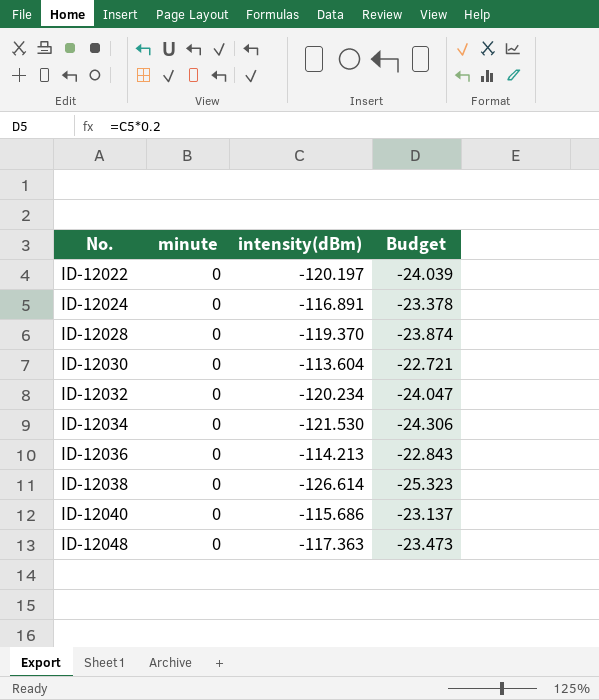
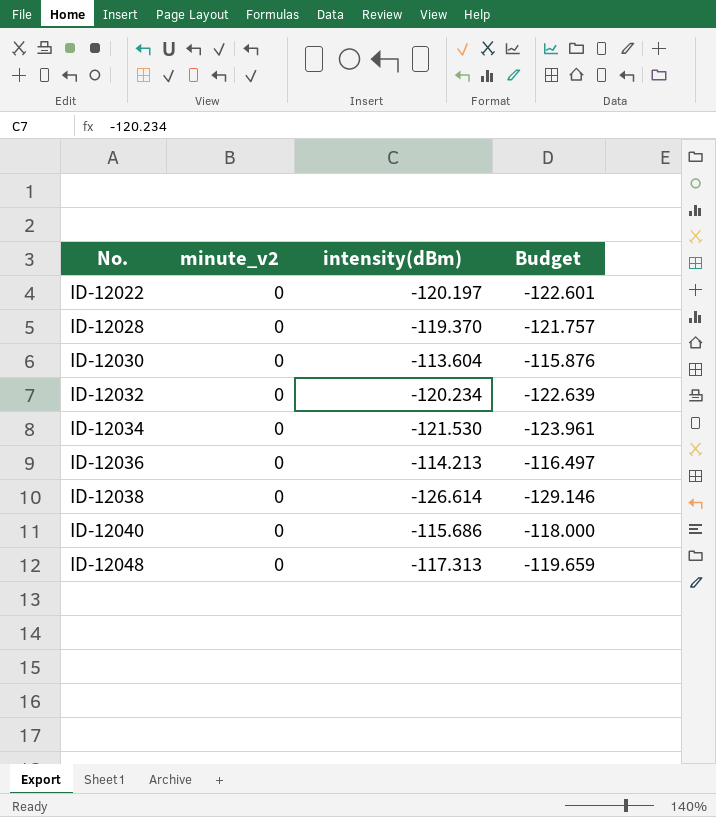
column name: minute -> minute_v2
column Budget | formula: [intensity(dBm)] * 0.2 -> [intensity(dBm)] * 1.02
row ID-12024: 0 | -116.891 | -23.378 -> none
ID-12048 | intensity(dBm): -117.363 -> -117.313

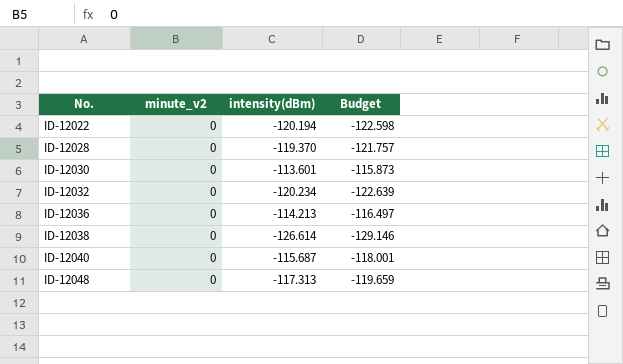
row ID-12034: 0 | -121.530 | -123.961 -> none
ID-12022 | intensity(dBm): -120.197 -> -120.194
ID-12022 | Budget: -122.601 -> -122.598
ID-12030 | intensity(dBm): -113.604 -> -113.601
ID-12030 | Budget: -115.876 -> -115.873
ID-12040 | intensity(dBm): -115.686 -> -115.687
ID-12040 | Budget: -118.000 -> -118.001

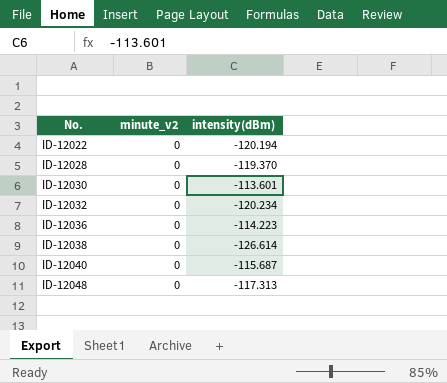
column Budget | formula: [intensity(dBm)] * 1.02 -> none
ID-12036 | intensity(dBm): -114.213 -> -114.223

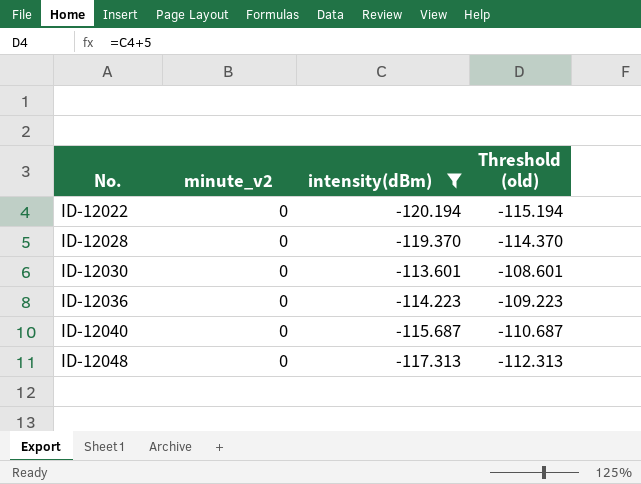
filter: none -> intensity(dBm) >= -120.194
column Threshold (old) | formula: none -> [intensity(dBm)] + 5

